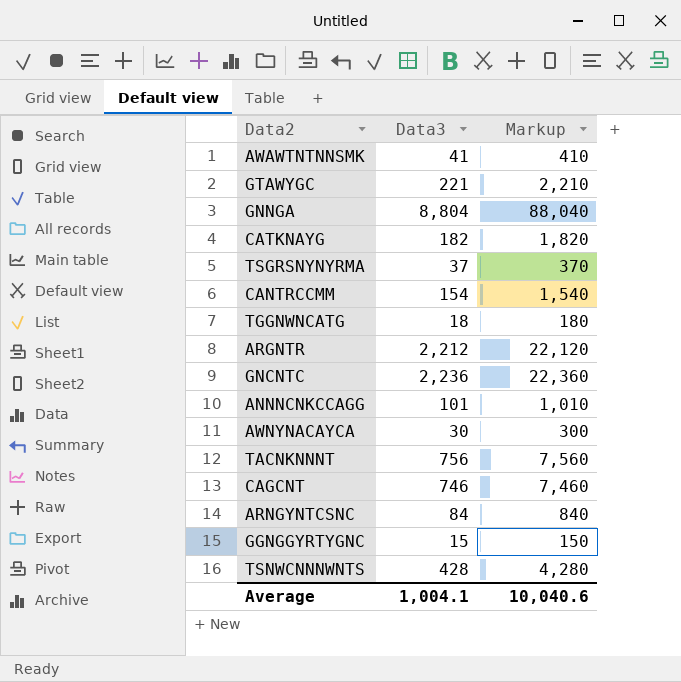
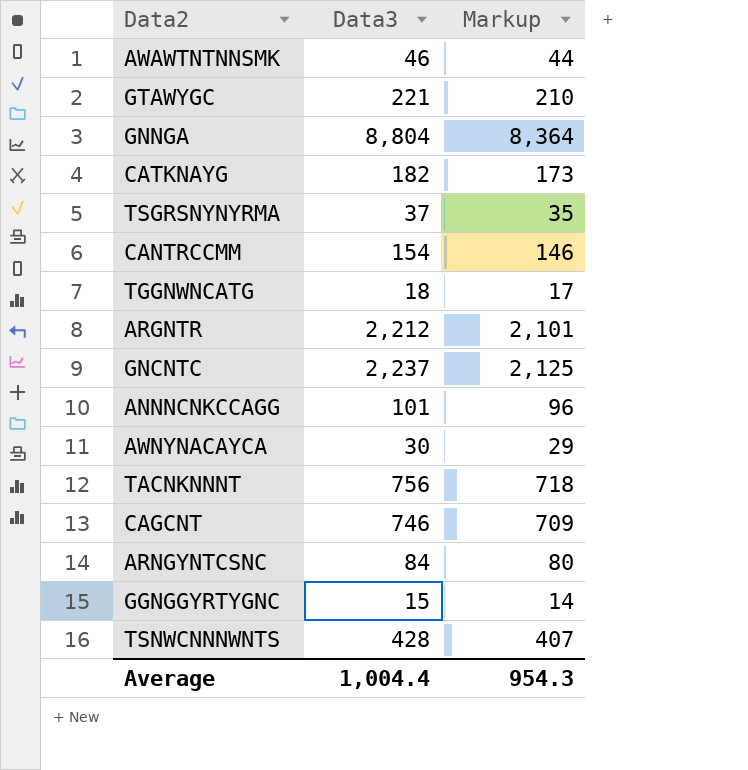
column Markup | formula: [Data3] * 10 -> [Data3] * 0.95
AWAWTNTNNSMK | Data3: 41 -> 46
GNCNTC | Data3: 2,236 -> 2,237
Average | Data3: 1,004.1 -> 1,004.4
Average | Markup: 10,040.6 -> 954.3

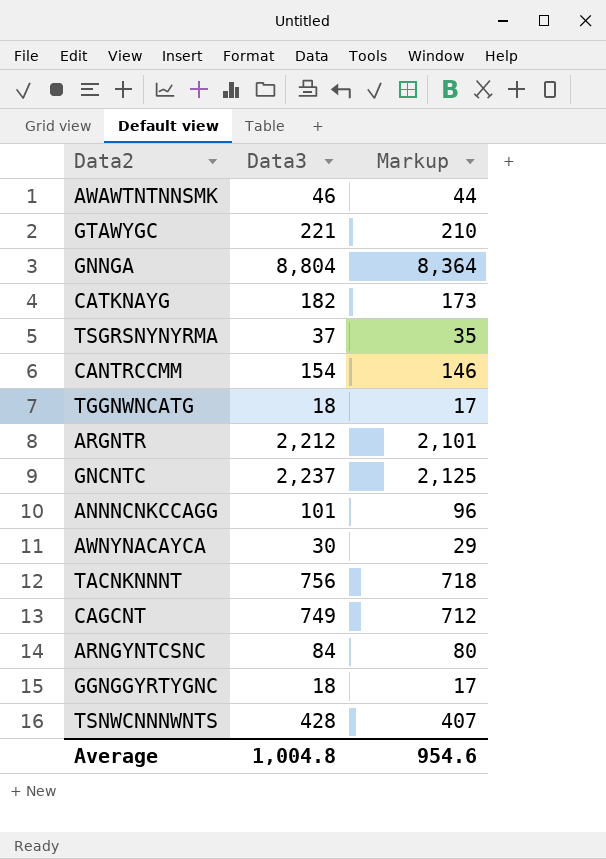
CAGCNT | Data3: 746 -> 749
CAGCNT | Markup: 709 -> 712
GGNGGYRTYGNC | Data3: 15 -> 18
GGNGGYRTYGNC | Markup: 14 -> 17
Average | Data3: 1,004.4 -> 1,004.8
Average | Markup: 954.3 -> 954.6

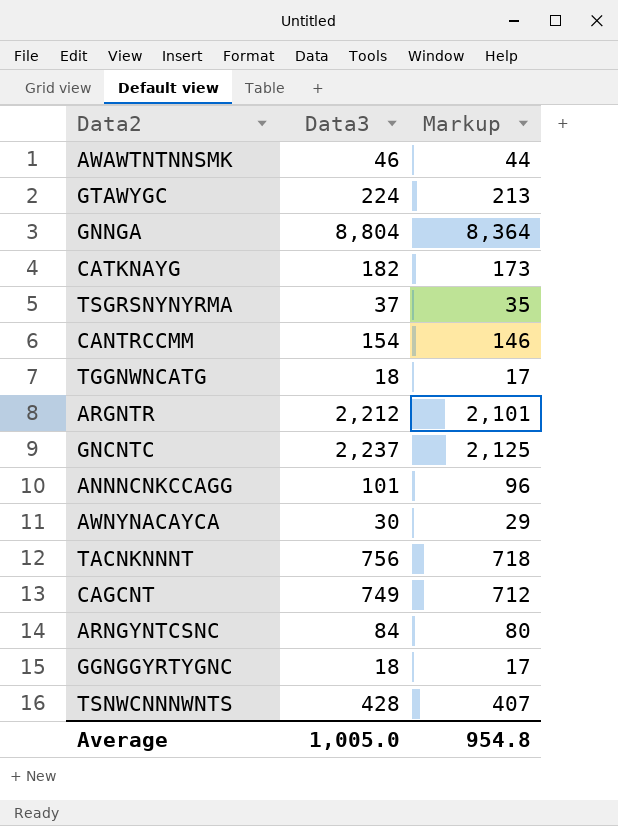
GTAWYGC | Data3: 221 -> 224
GTAWYGC | Markup: 210 -> 213
Average | Data3: 1,004.8 -> 1,005.0
Average | Markup: 954.6 -> 954.8

